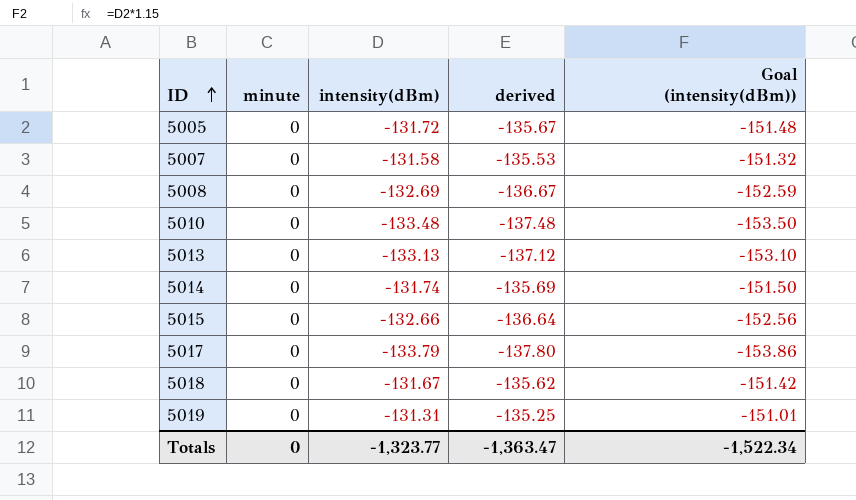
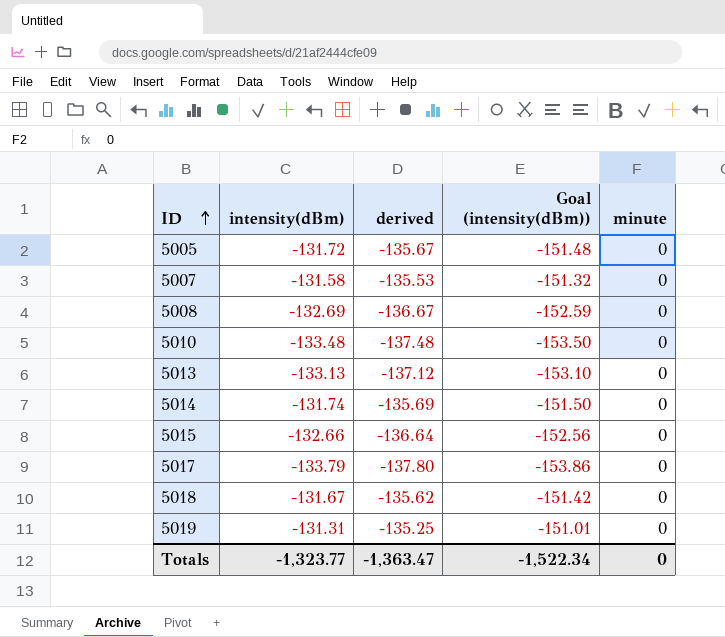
column minute | position: 2 -> 5

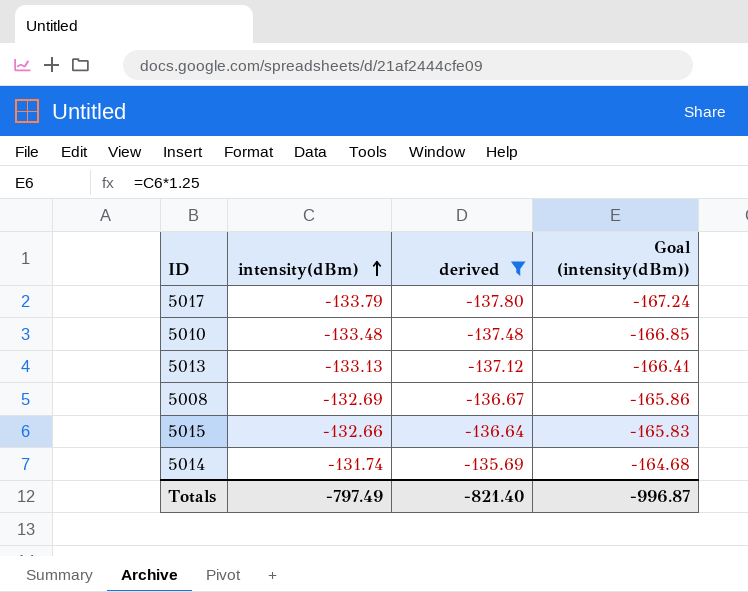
filter: none -> derived <= -135.69
row order: ID ascending -> intensity(dBm) ascending
column minute | position: 5 -> none
column Goal (intensity(dBm)) | formula: [intensity(dBm)] * 1.15 -> [intensity(dBm)] * 1.25
Totals | intensity(dBm): -1,323.77 -> -797.49
Totals | derived: -1,363.47 -> -821.40
Totals | Goal (intensity(dBm)): -1,522.34 -> -996.87

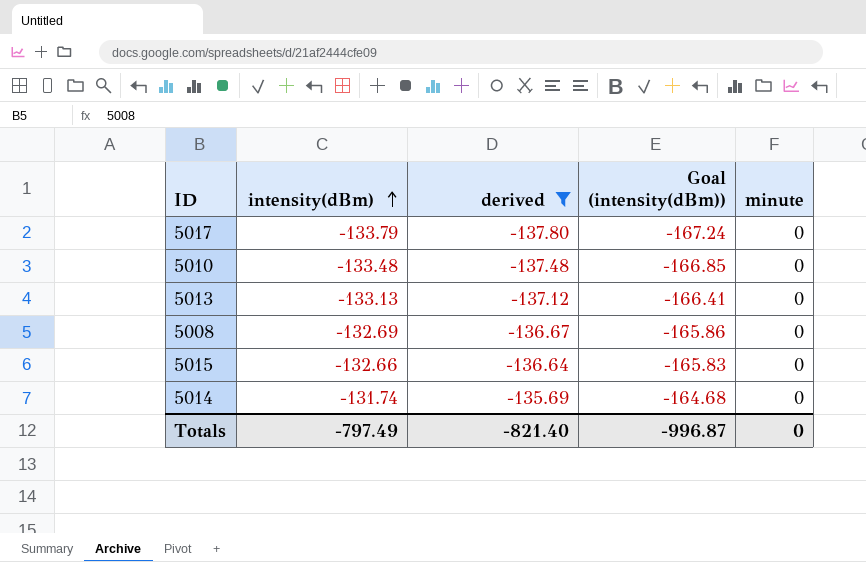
column minute | position: none -> 5

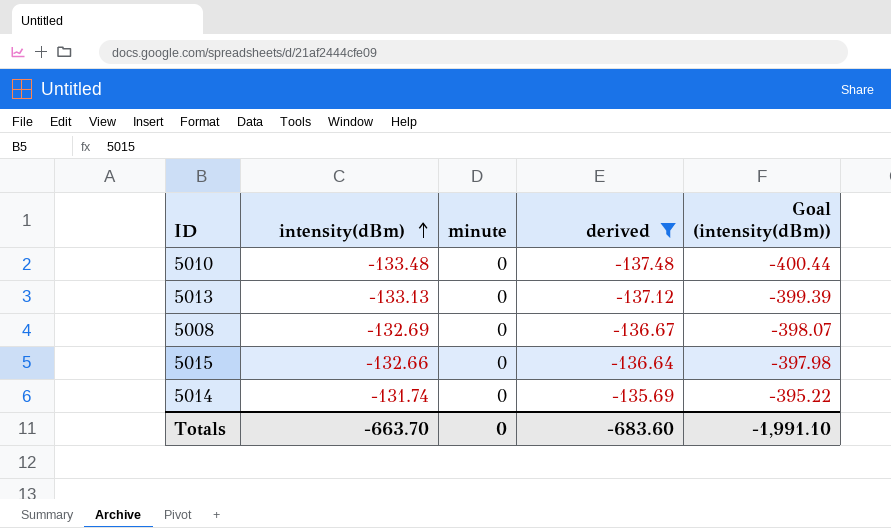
column minute | position: 5 -> 3
column Goal (intensity(dBm)) | formula: [intensity(dBm)] * 1.25 -> [intensity(dBm)] * 3
row 5017: -133.79 | -137.80 | -167.24 | 0 -> none
Totals | intensity(dBm): -797.49 -> -663.70
Totals | derived: -821.40 -> -683.60
Totals | Goal (intensity(dBm)): -996.87 -> -1,991.10

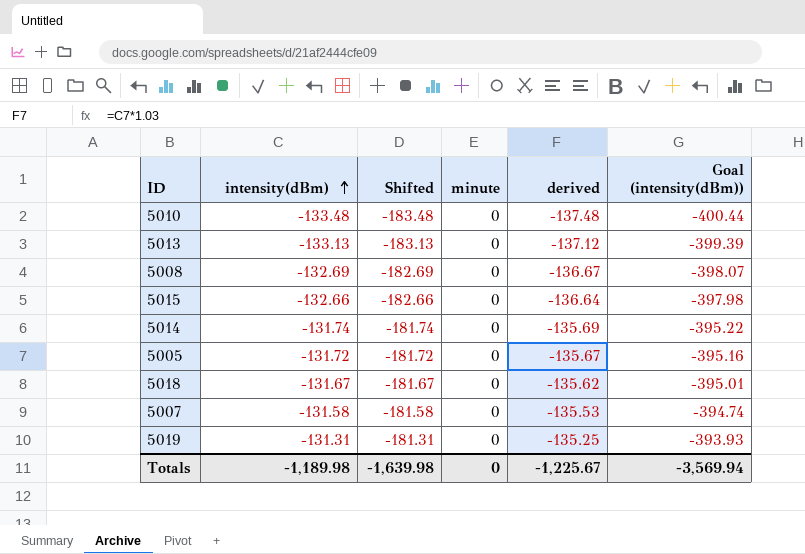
filter: derived <= -135.69 -> none
column Shifted | formula: none -> [intensity(dBm)] - 50
Totals | intensity(dBm): -663.70 -> -1,189.98
Totals | derived: -683.60 -> -1,225.67
Totals | Goal (intensity(dBm)): -1,991.10 -> -3,569.94

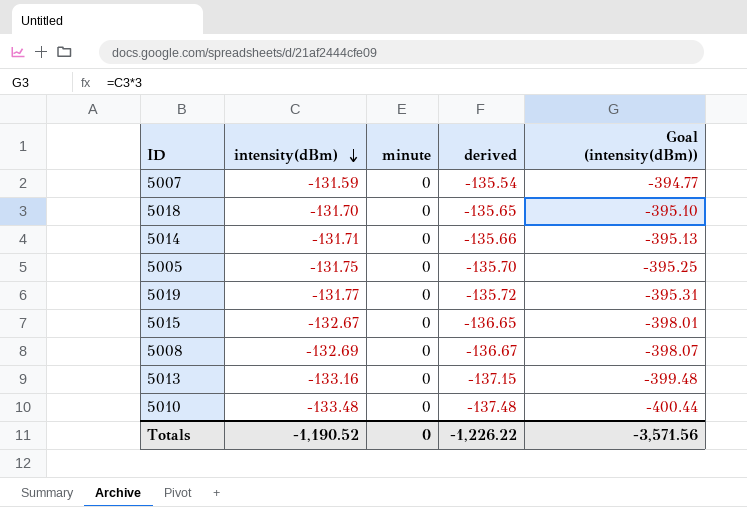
row order: intensity(dBm) ascending -> intensity(dBm) descending
column Shifted | formula: [intensity(dBm)] - 50 -> none
5007 | intensity(dBm): -131.58 -> -131.59
5007 | derived: -135.53 -> -135.54
5007 | Goal (intensity(dBm)): -394.74 -> -394.77
5018 | intensity(dBm): -131.67 -> -131.70
5018 | derived: -135.62 -> -135.65
5018 | Goal (intensity(dBm)): -395.01 -> -395.10
5014 | intensity(dBm): -131.74 -> -131.71
5014 | derived: -135.69 -> -135.66
5014 | Goal (intensity(dBm)): -395.22 -> -395.13
5005 | intensity(dBm): -131.72 -> -131.75
5005 | derived: -135.67 -> -135.70
5005 | Goal (intensity(dBm)): -395.16 -> -395.25
5019 | intensity(dBm): -131.31 -> -131.77
5019 | derived: -135.25 -> -135.72
5019 | Goal (intensity(dBm)): -393.93 -> -395.31
5015 | intensity(dBm): -132.66 -> -132.67
5015 | derived: -136.64 -> -136.65
5015 | Goal (intensity(dBm)): -397.98 -> -398.01
5013 | intensity(dBm): -133.13 -> -133.16
5013 | derived: -137.12 -> -137.15
5013 | Goal (intensity(dBm)): -399.39 -> -399.48
Totals | intensity(dBm): -1,189.98 -> -1,190.52
Totals | derived: -1,225.67 -> -1,226.22
Totals | Goal (intensity(dBm)): -3,569.94 -> -3,571.56

